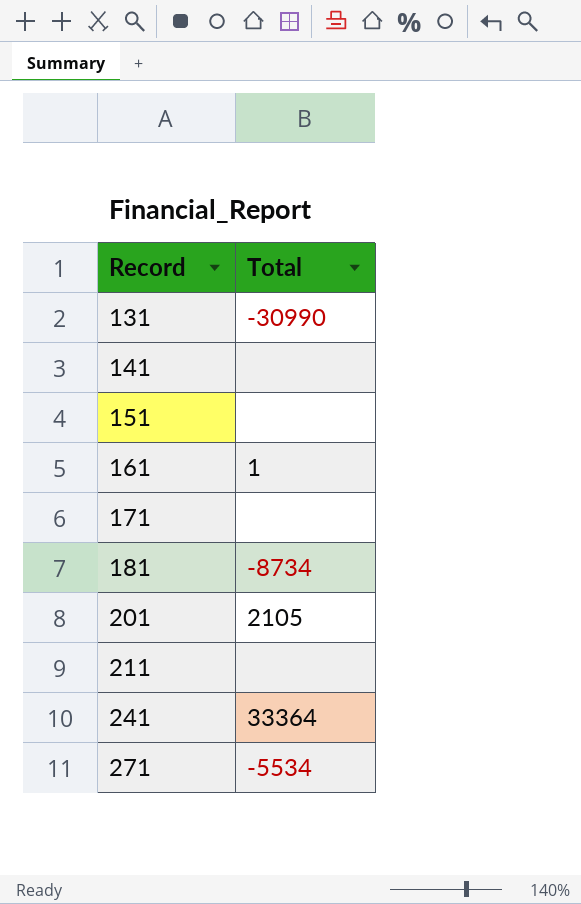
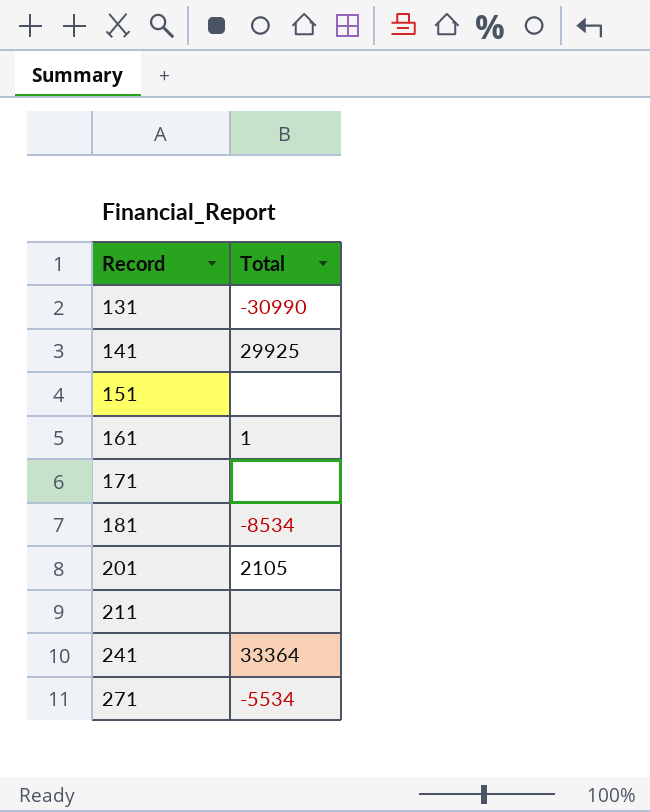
141 | Total: none -> 29925
181 | Total: -8734 -> -8534

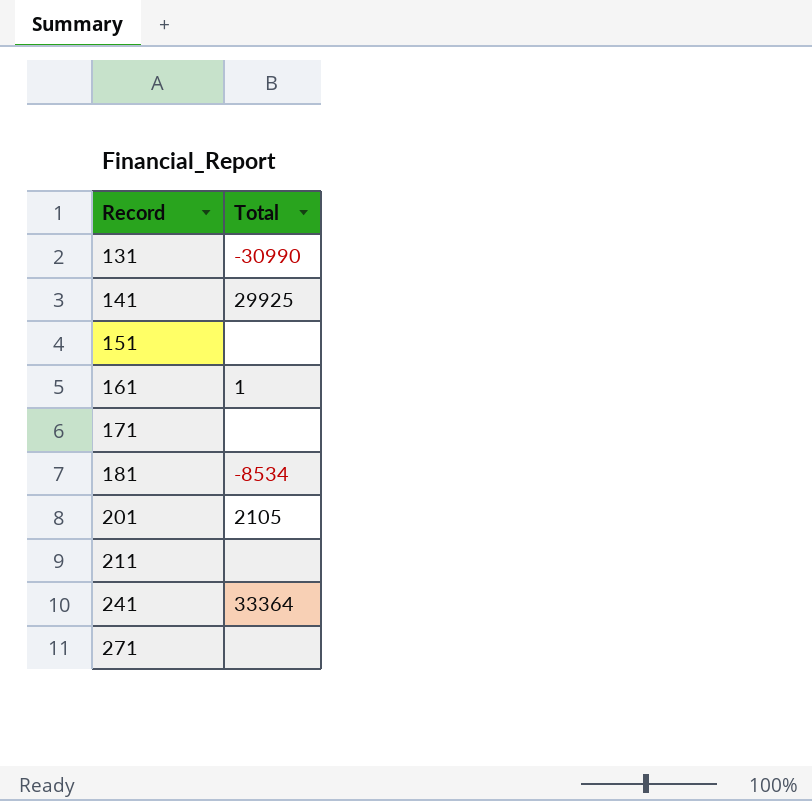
271 | Total: -5534 -> none

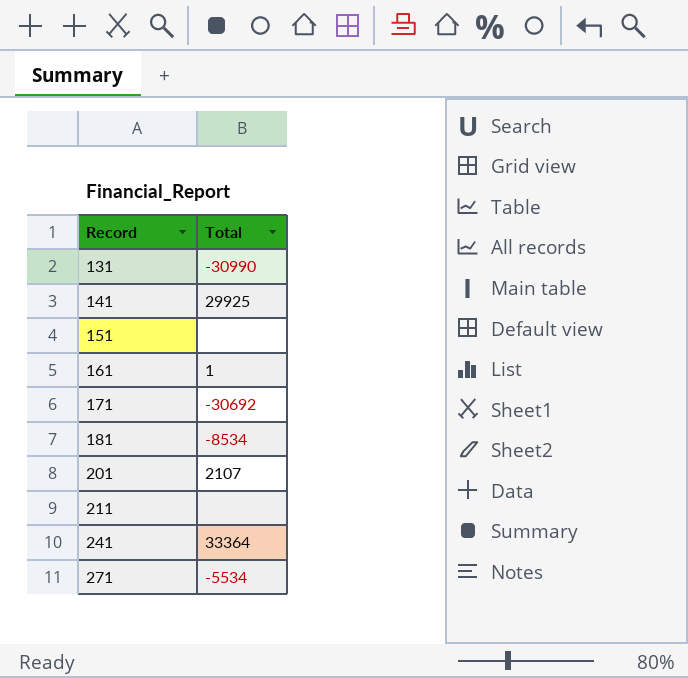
171 | Total: none -> -30692
201 | Total: 2105 -> 2107
271 | Total: none -> -5534

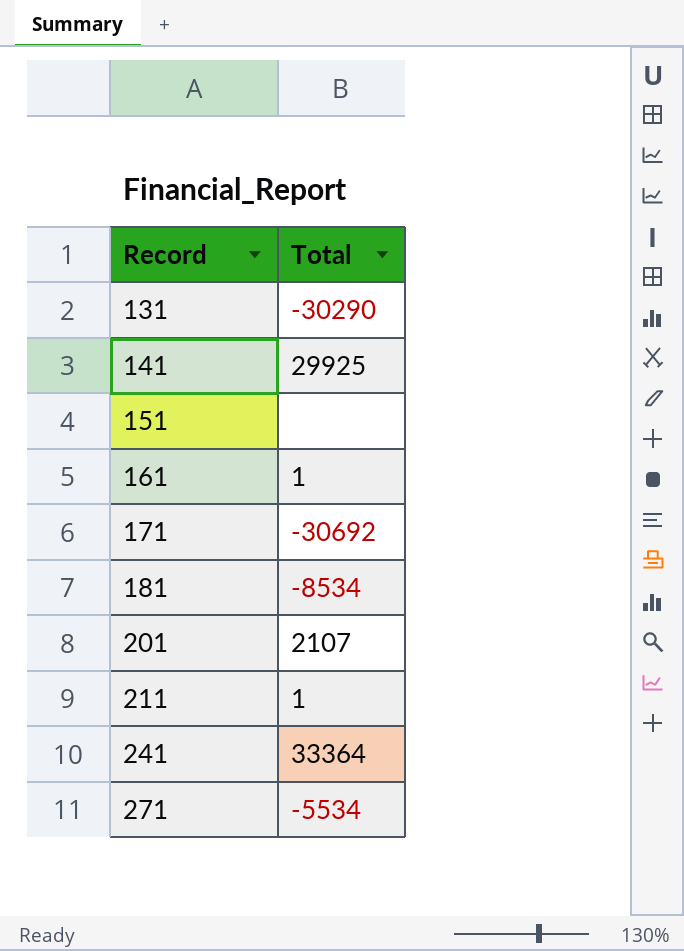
131 | Total: -30990 -> -30290
211 | Total: none -> 1

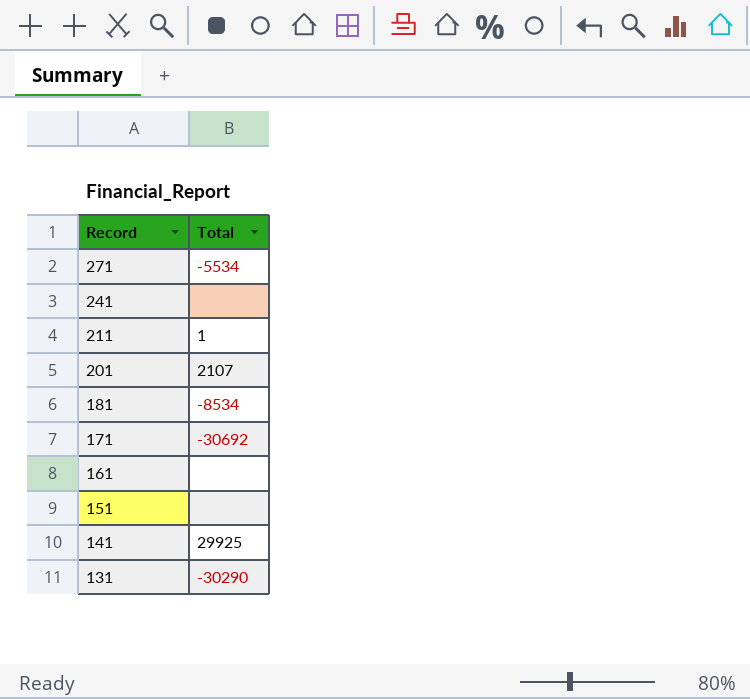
row order: Record ascending -> Record descending
241 | Total: 33364 -> none
161 | Total: 1 -> none

